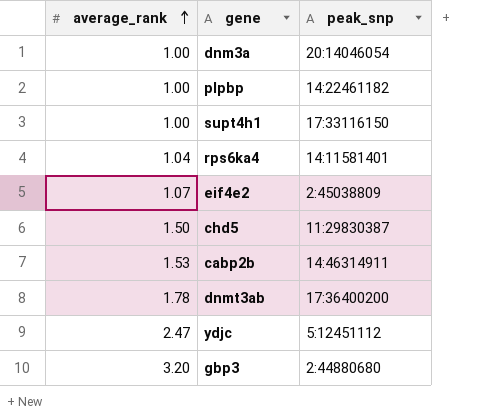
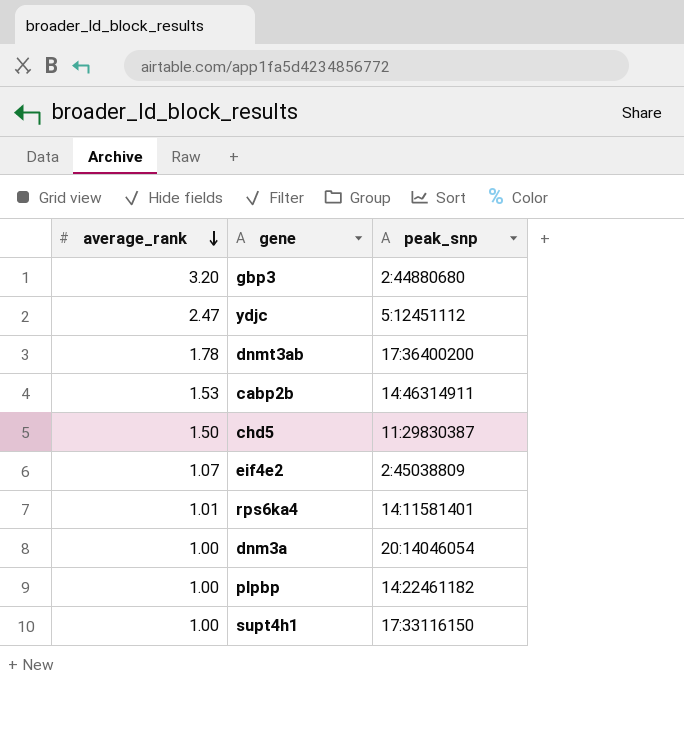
row order: average_rank ascending -> average_rank descending
rps6ka4 | average_rank: 1.04 -> 1.01

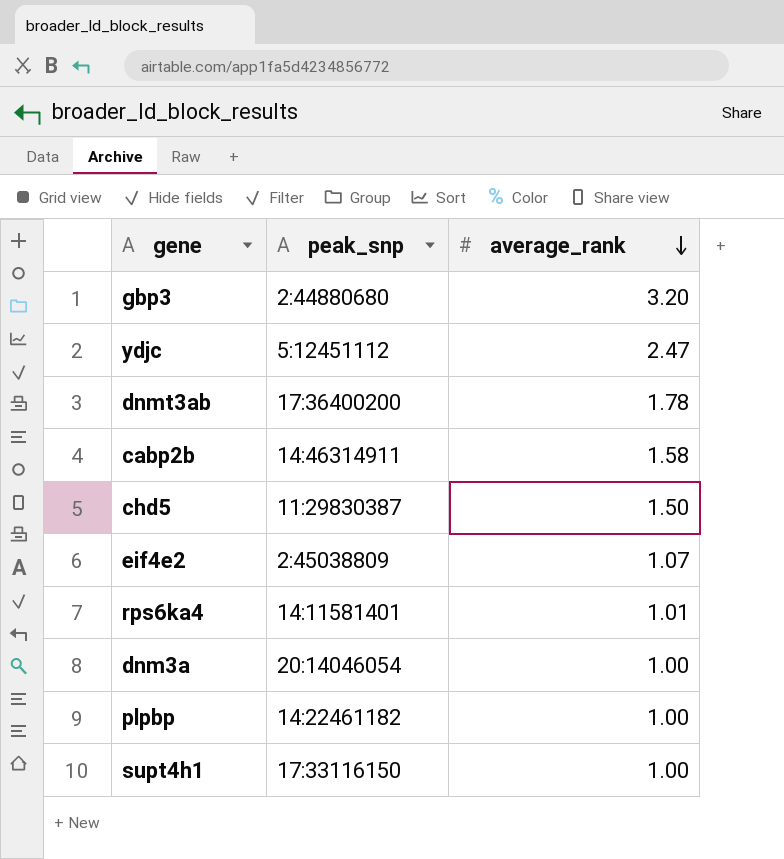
column average_rank | position: 1 -> 3
cabp2b | average_rank: 1.53 -> 1.58

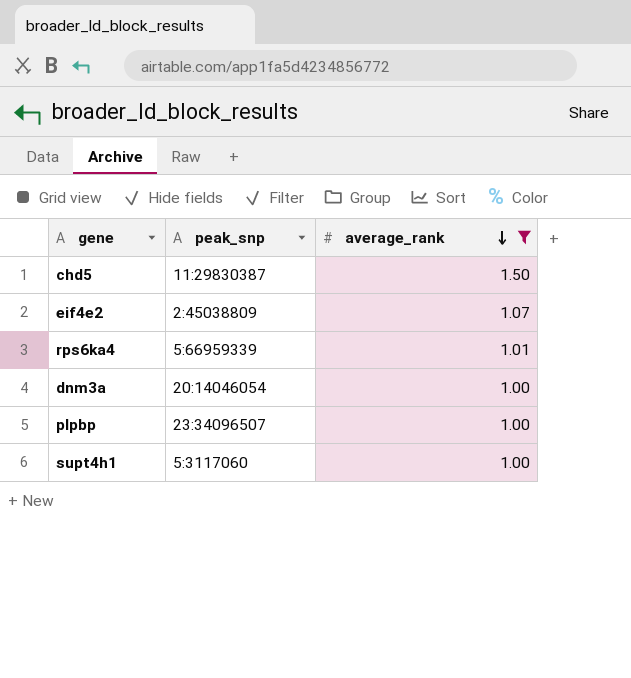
filter: none -> average_rank <= 1.50
rps6ka4 | peak_snp: 14:11581401 -> 5:66959339
plpbp | peak_snp: 14:22461182 -> 23:34096507
supt4h1 | peak_snp: 17:33116150 -> 5:3117060

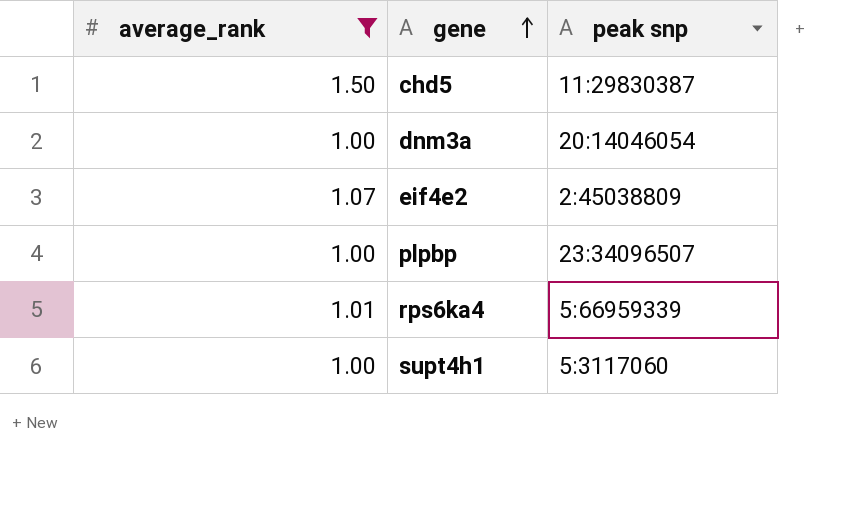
row order: average_rank descending -> gene ascending
column average_rank | position: 3 -> 1
column name: peak_snp -> peak snp

